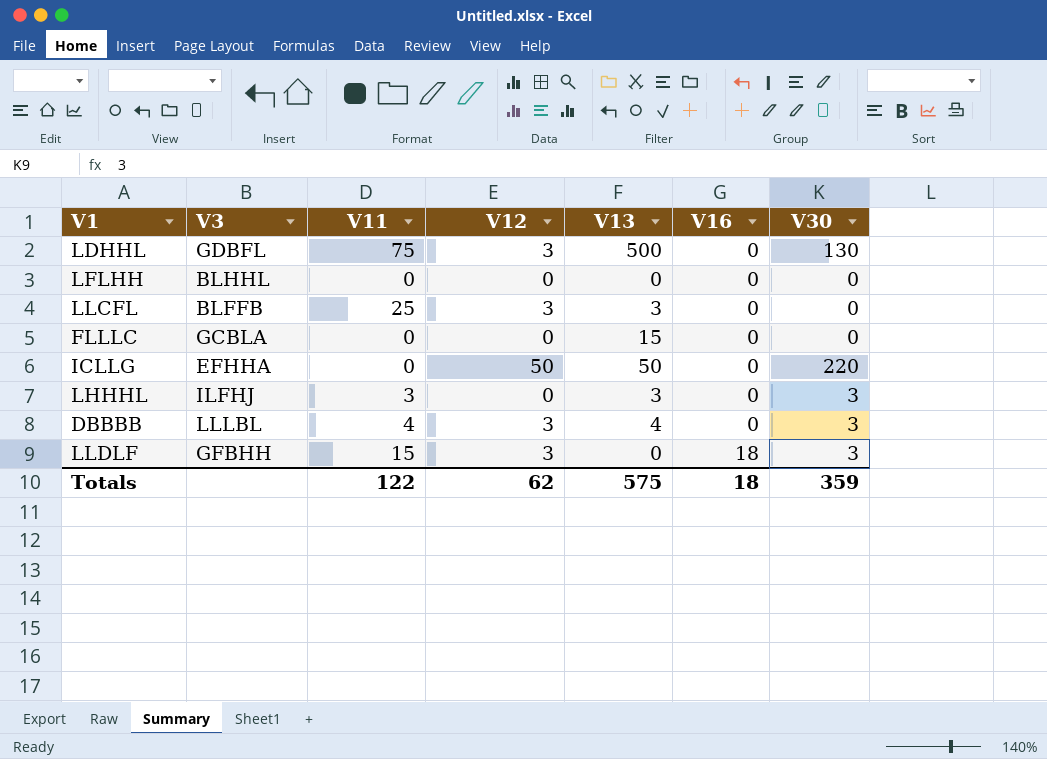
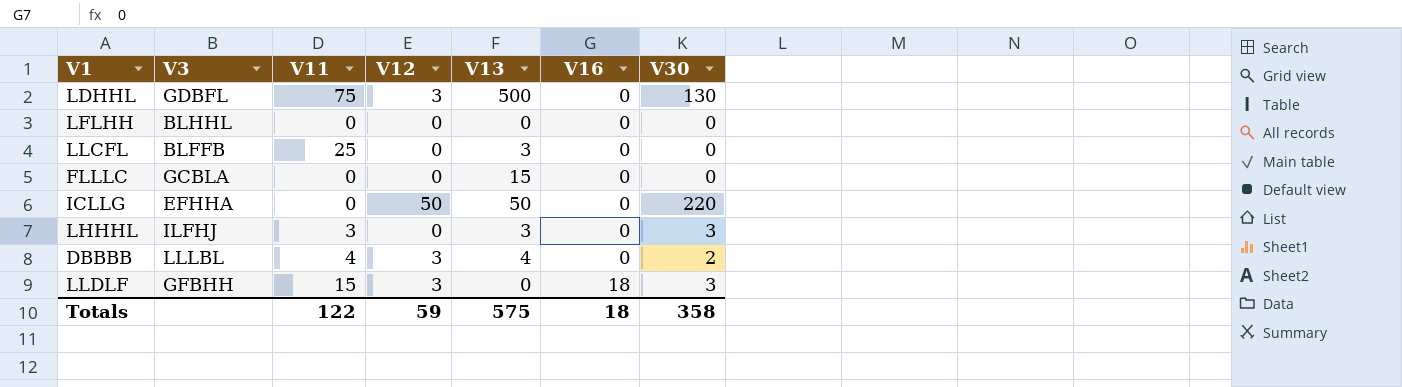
LLCFL | V12: 3 -> 0
DBBBB | V30: 3 -> 2
Totals | V12: 62 -> 59
Totals | V30: 359 -> 358

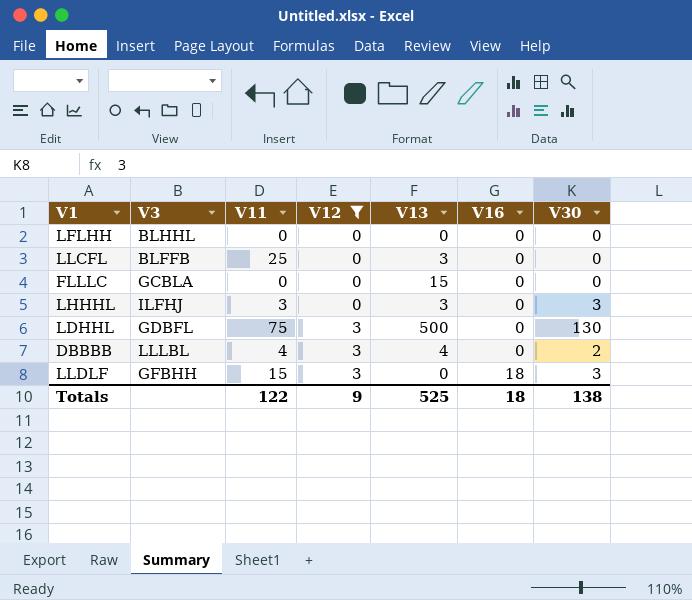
filter: none -> V12 != 50
row order: V16 ascending -> V12 ascending
Totals | V12: 59 -> 9
Totals | V13: 575 -> 525
Totals | V30: 358 -> 138

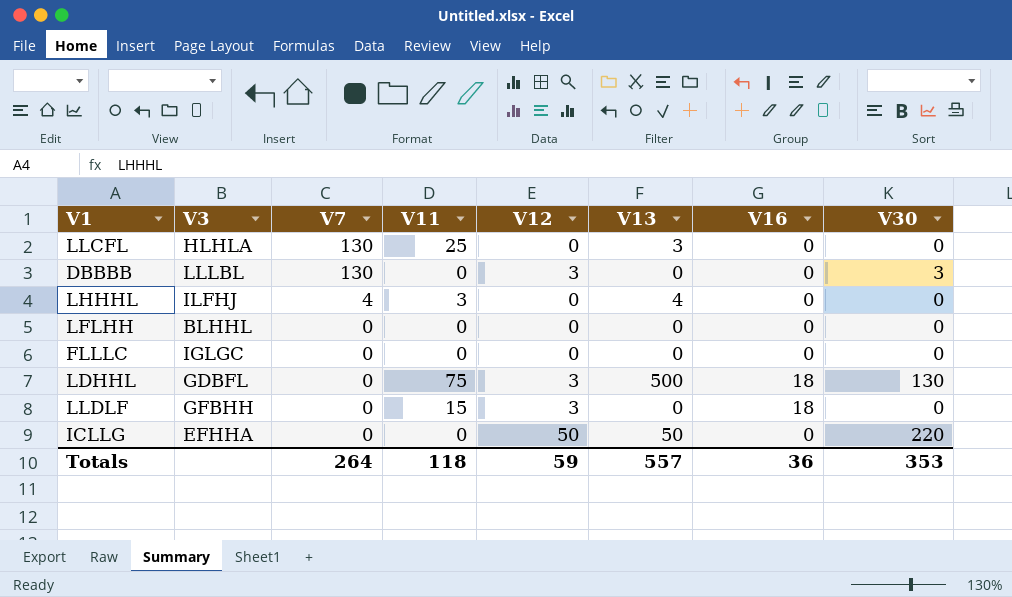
filter: V12 != 50 -> none
row order: V12 ascending -> V7 descending
column V7 | position: none -> 3
LLCFL | V3: BLFFB -> HLHLA
DBBBB | V11: 4 -> 0
DBBBB | V13: 4 -> 0
DBBBB | V30: 2 -> 3
LHHHL | V13: 3 -> 4
LHHHL | V30: 3 -> 0
FLLLC | V3: GCBLA -> IGLGC
FLLLC | V13: 15 -> 0
LDHHL | V16: 0 -> 18
LLDLF | V30: 3 -> 0
Totals | V11: 122 -> 118
Totals | V12: 9 -> 59
Totals | V13: 525 -> 557
Totals | V16: 18 -> 36
Totals | V30: 138 -> 353

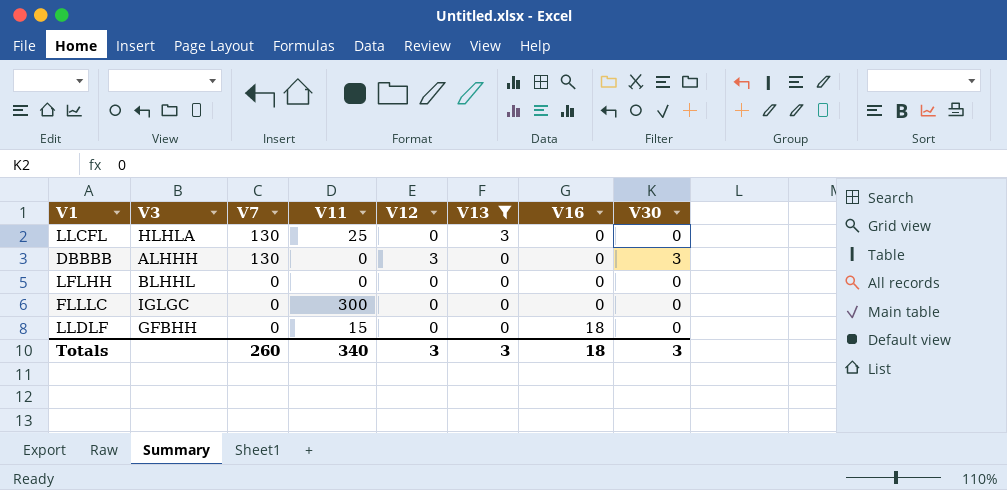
filter: none -> V13 <= 3
DBBBB | V3: LLLBL -> ALHHH
FLLLC | V11: 0 -> 300
LLDLF | V12: 3 -> 0
Totals | V7: 264 -> 260
Totals | V11: 118 -> 340
Totals | V12: 59 -> 3
Totals | V13: 557 -> 3
Totals | V16: 36 -> 18
Totals | V30: 353 -> 3

